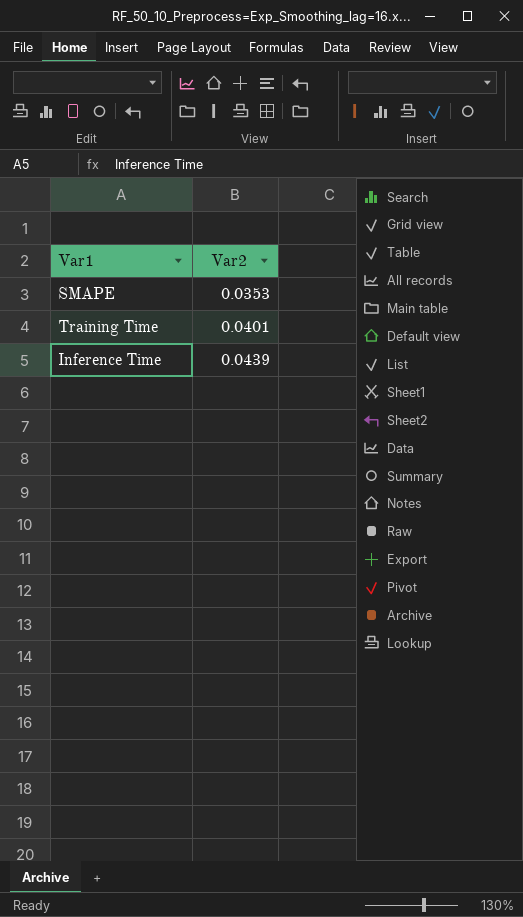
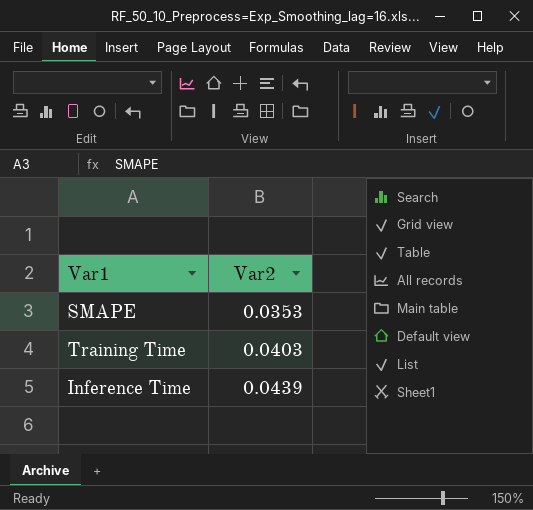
Training Time | Var2: 0.0401 -> 0.0403

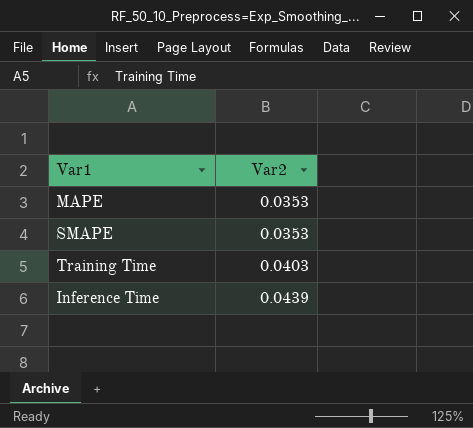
row MAPE: none -> 0.0353

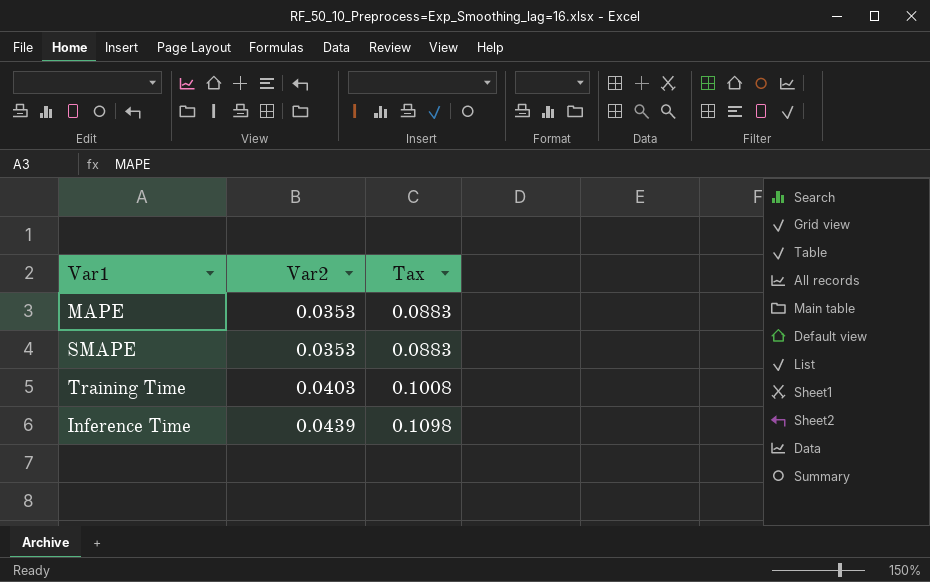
column Tax | formula: none -> [Var2] * 2.5

